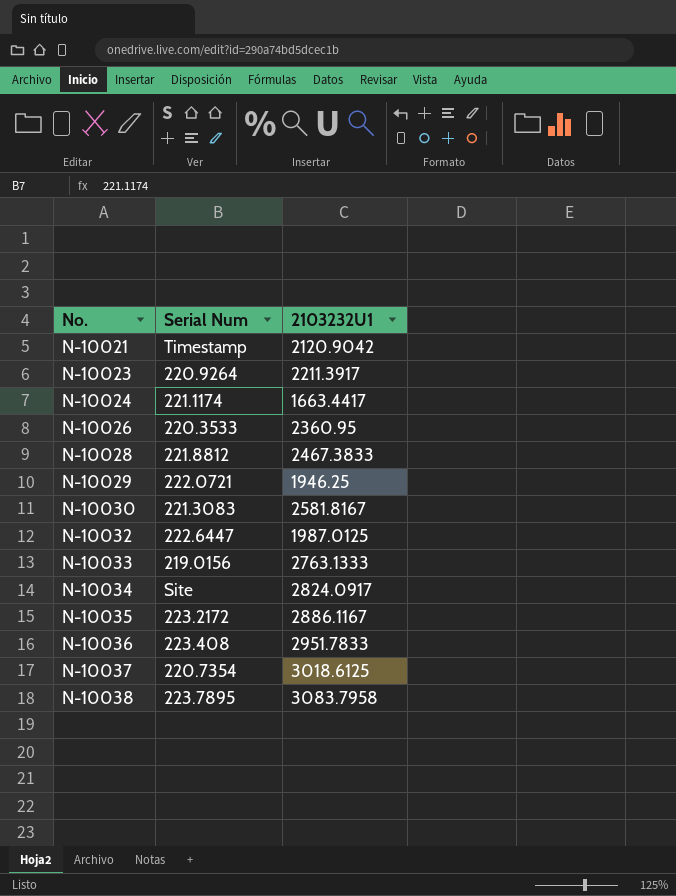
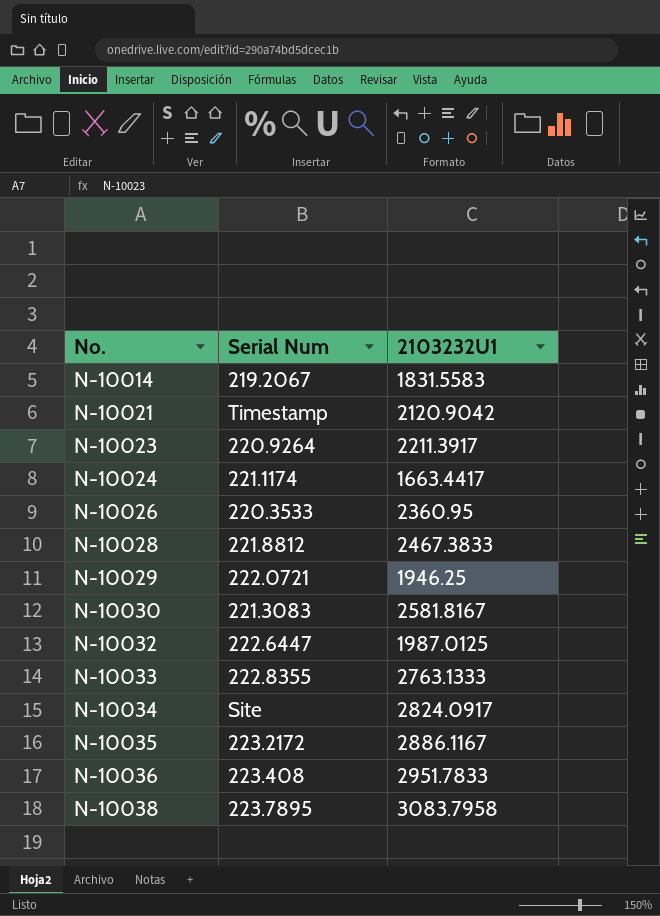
row N-10037: 220.7354 | 3018.6125 -> none
row N-10014: none -> 219.2067 | 1831.5583
N-10033 | Serial Num: 219.0156 -> 222.8355

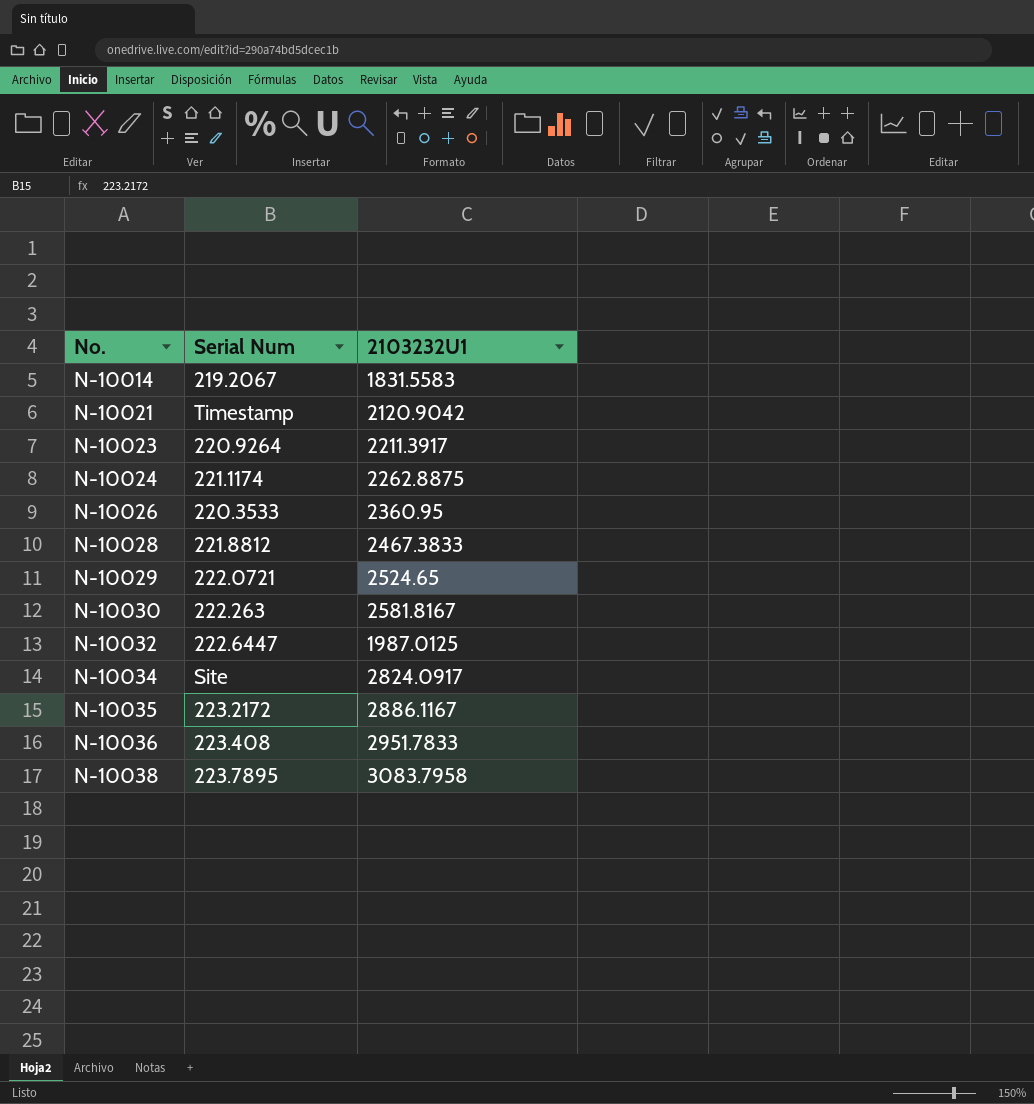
row N-10033: 222.8355 | 2763.1333 -> none
N-10024 | 2103232U1: 1663.4417 -> 2262.8875
N-10029 | 2103232U1: 1946.25 -> 2524.65
N-10030 | Serial Num: 221.3083 -> 222.263

